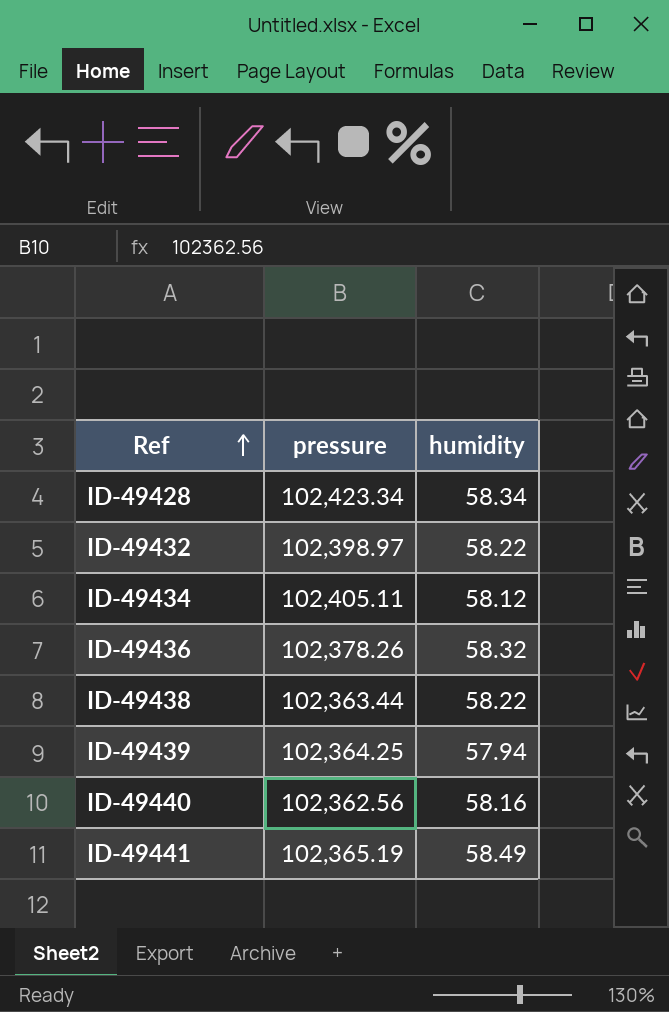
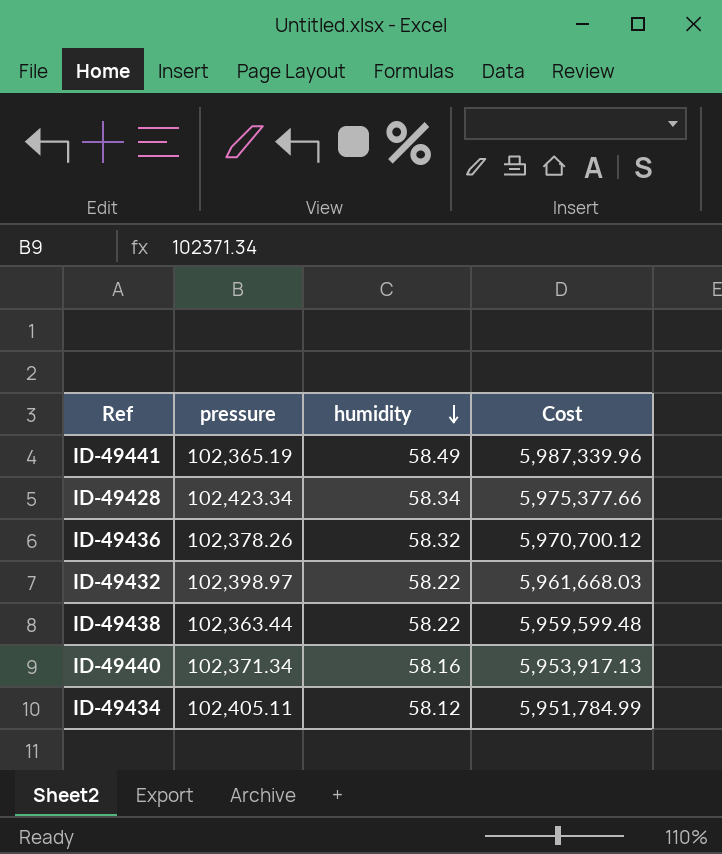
row order: Ref ascending -> humidity descending
column Cost | formula: none -> [pressure] * [humidity]
row ID-49439: 102,364.25 | 57.94 -> none
ID-49440 | pressure: 102,362.56 -> 102,371.34

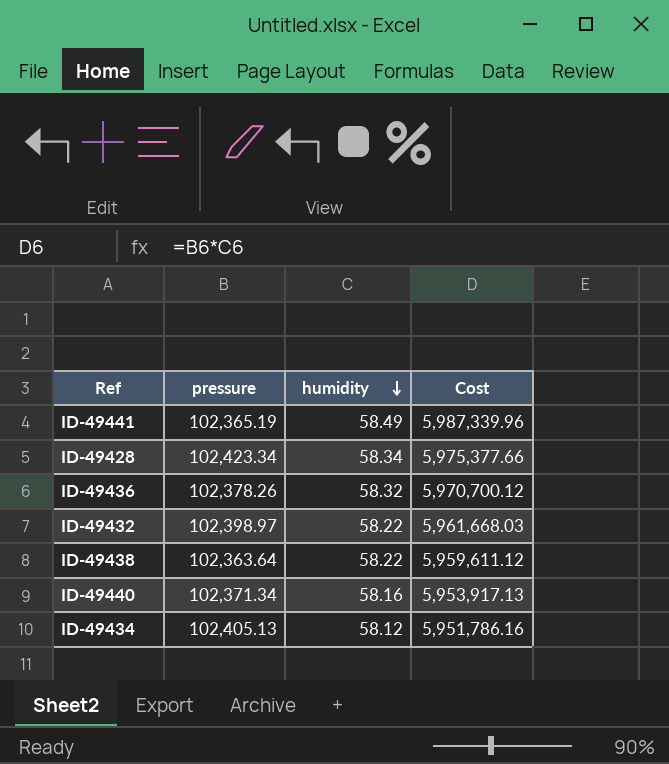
ID-49438 | pressure: 102,363.44 -> 102,363.64
ID-49438 | Cost: 5,959,599.48 -> 5,959,611.12
ID-49434 | pressure: 102,405.11 -> 102,405.13
ID-49434 | Cost: 5,951,784.99 -> 5,951,786.16

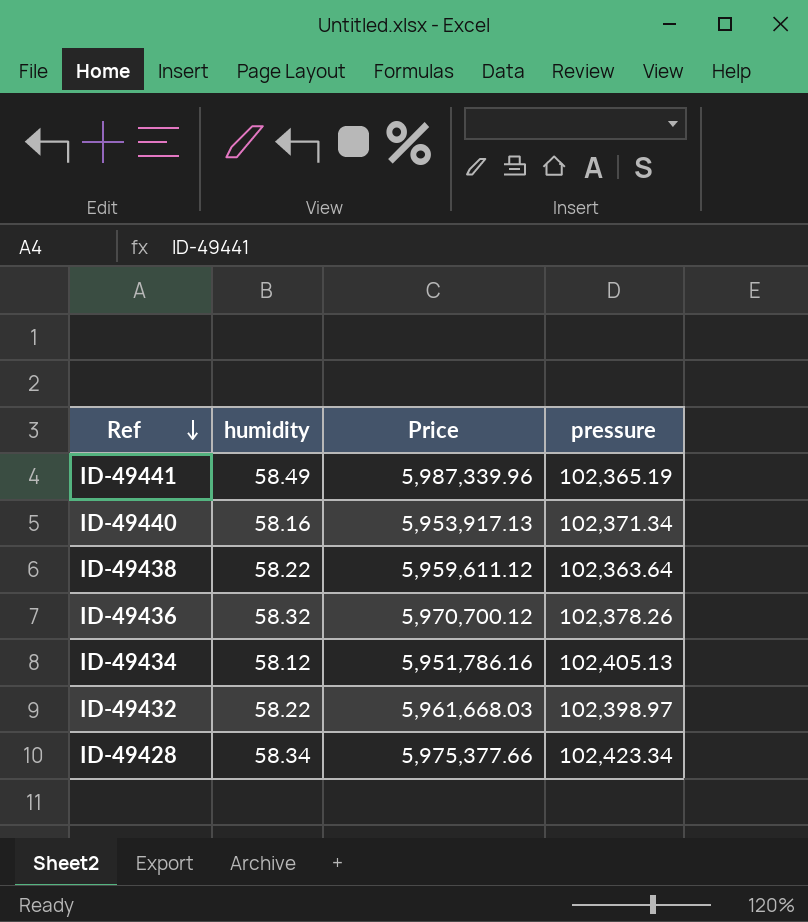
row order: humidity descending -> Ref descending
column name: Cost -> Price
column pressure | position: 2 -> 4

